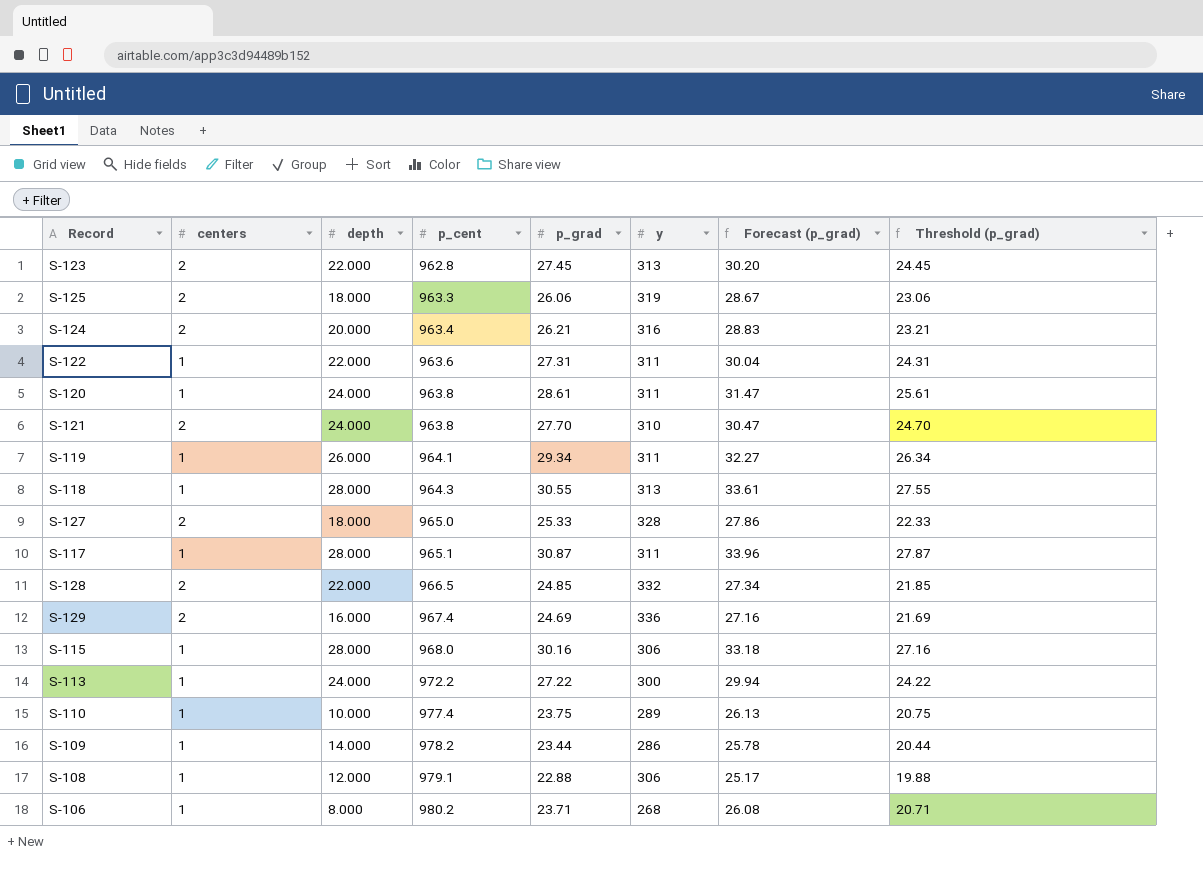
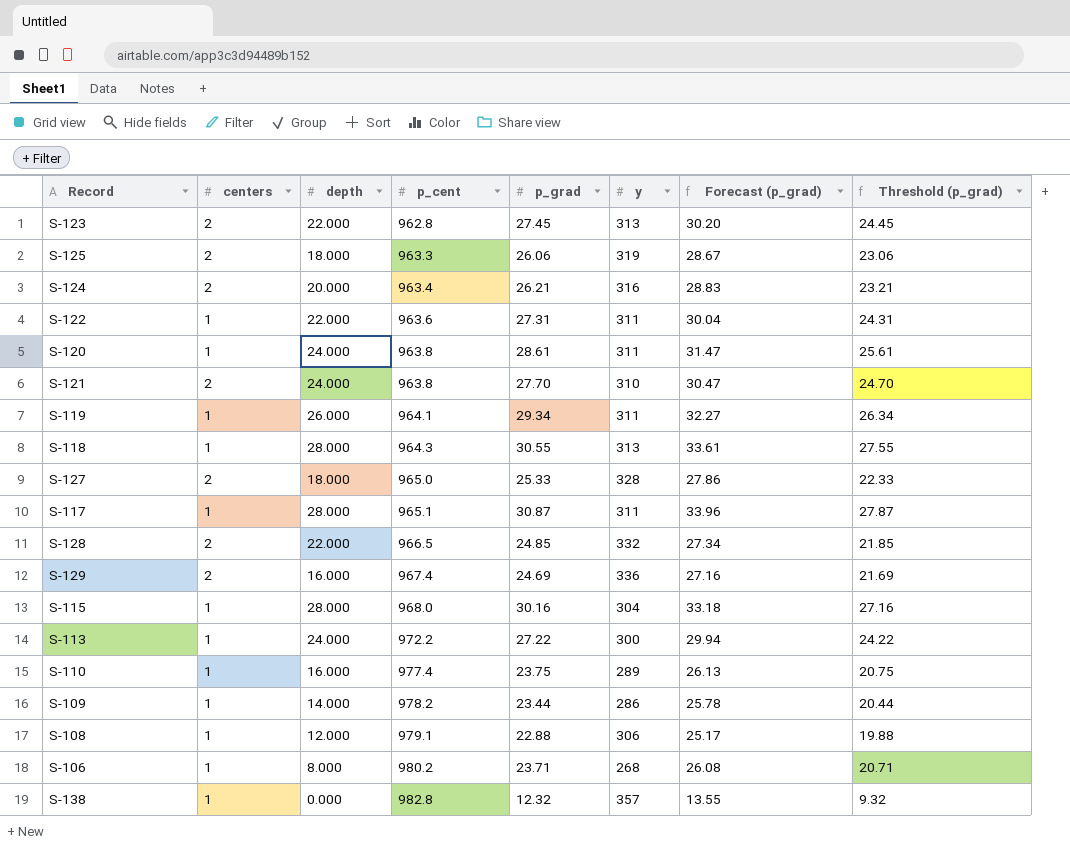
S-115 | y: 306 -> 304
S-110 | depth: 10.000 -> 16.000
row S-138: none -> 1 | 0.000 | 982.8 | 12.32 | 357 | 13.55 | 9.32

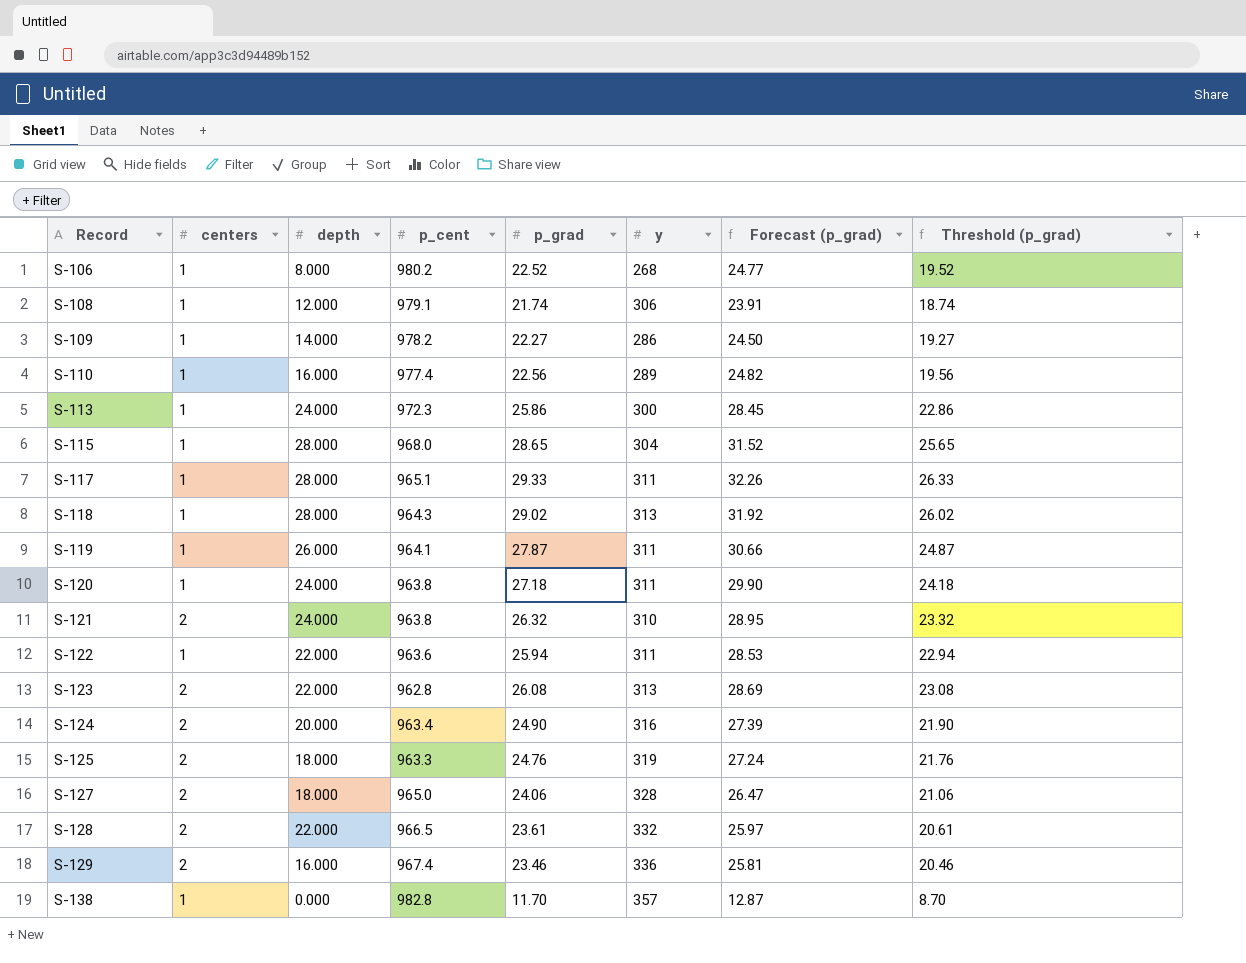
row order: p_cent ascending -> Record ascending
S-106 | p_grad: 23.71 -> 22.52
S-106 | Forecast (p_grad): 26.08 -> 24.77
S-106 | Threshold (p_grad): 20.71 -> 19.52
S-108 | p_grad: 22.88 -> 21.74
S-108 | Forecast (p_grad): 25.17 -> 23.91
S-108 | Threshold (p_grad): 19.88 -> 18.74
S-109 | p_grad: 23.44 -> 22.27
S-109 | Forecast (p_grad): 25.78 -> 24.50
S-109 | Threshold (p_grad): 20.44 -> 19.27
S-110 | p_grad: 23.75 -> 22.56
S-110 | Forecast (p_grad): 26.13 -> 24.82
S-110 | Threshold (p_grad): 20.75 -> 19.56
S-113 | p_cent: 972.2 -> 972.3
S-113 | p_grad: 27.22 -> 25.86
S-113 | Forecast (p_grad): 29.94 -> 28.45
S-113 | Threshold (p_grad): 24.22 -> 22.86
S-115 | p_grad: 30.16 -> 28.65
S-115 | Forecast (p_grad): 33.18 -> 31.52
S-115 | Threshold (p_grad): 27.16 -> 25.65
S-117 | p_grad: 30.87 -> 29.33
S-117 | Forecast (p_grad): 33.96 -> 32.26
S-117 | Threshold (p_grad): 27.87 -> 26.33
S-118 | p_grad: 30.55 -> 29.02
S-118 | Forecast (p_grad): 33.61 -> 31.92
S-118 | Threshold (p_grad): 27.55 -> 26.02
S-119 | p_grad: 29.34 -> 27.87
S-119 | Forecast (p_grad): 32.27 -> 30.66
S-119 | Threshold (p_grad): 26.34 -> 24.87
S-120 | p_grad: 28.61 -> 27.18
S-120 | Forecast (p_grad): 31.47 -> 29.90
S-120 | Threshold (p_grad): 25.61 -> 24.18
S-121 | p_grad: 27.70 -> 26.32
S-121 | Forecast (p_grad): 30.47 -> 28.95
S-121 | Threshold (p_grad): 24.70 -> 23.32
S-122 | p_grad: 27.31 -> 25.94
S-122 | Forecast (p_grad): 30.04 -> 28.53
S-122 | Threshold (p_grad): 24.31 -> 22.94
S-123 | p_grad: 27.45 -> 26.08
S-123 | Forecast (p_grad): 30.20 -> 28.69
S-123 | Threshold (p_grad): 24.45 -> 23.08
S-124 | p_grad: 26.21 -> 24.90
S-124 | Forecast (p_grad): 28.83 -> 27.39
S-124 | Threshold (p_grad): 23.21 -> 21.90
S-125 | p_grad: 26.06 -> 24.76
S-125 | Forecast (p_grad): 28.67 -> 27.24
S-125 | Threshold (p_grad): 23.06 -> 21.76
S-127 | p_grad: 25.33 -> 24.06
S-127 | Forecast (p_grad): 27.86 -> 26.47
S-127 | Threshold (p_grad): 22.33 -> 21.06
S-128 | p_grad: 24.85 -> 23.61
S-128 | Forecast (p_grad): 27.34 -> 25.97
S-128 | Threshold (p_grad): 21.85 -> 20.61
S-129 | p_grad: 24.69 -> 23.46
S-129 | Forecast (p_grad): 27.16 -> 25.81
S-129 | Threshold (p_grad): 21.69 -> 20.46
S-138 | p_grad: 12.32 -> 11.70
S-138 | Forecast (p_grad): 13.55 -> 12.87
S-138 | Threshold (p_grad): 9.32 -> 8.70

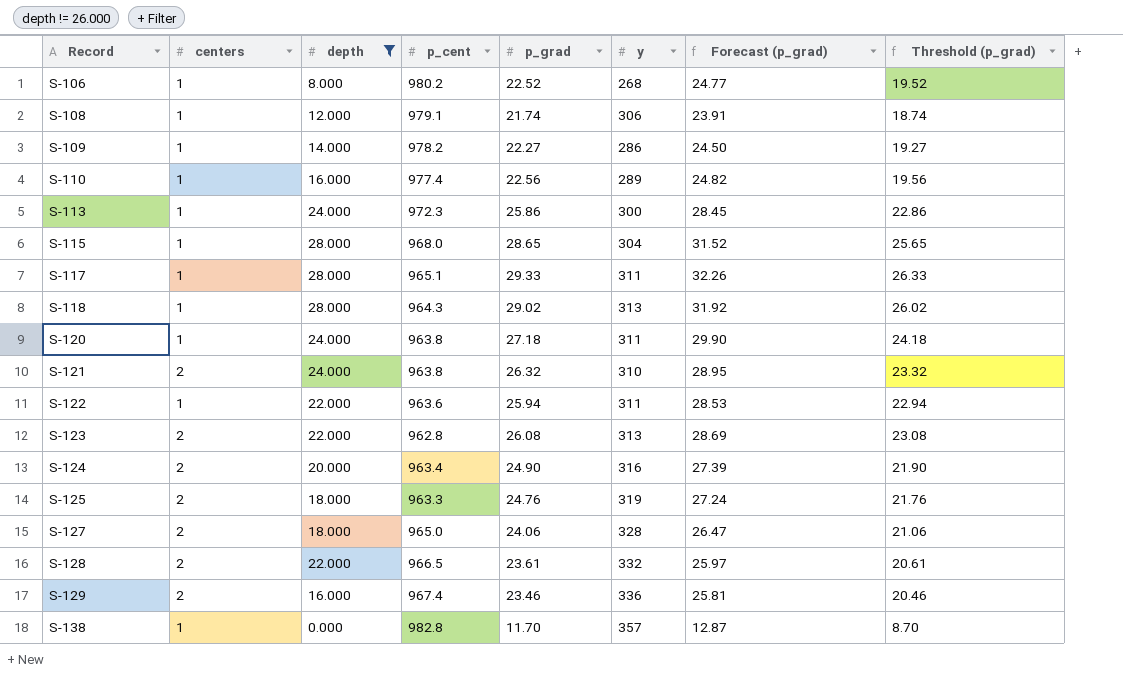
filter: none -> depth != 26.000

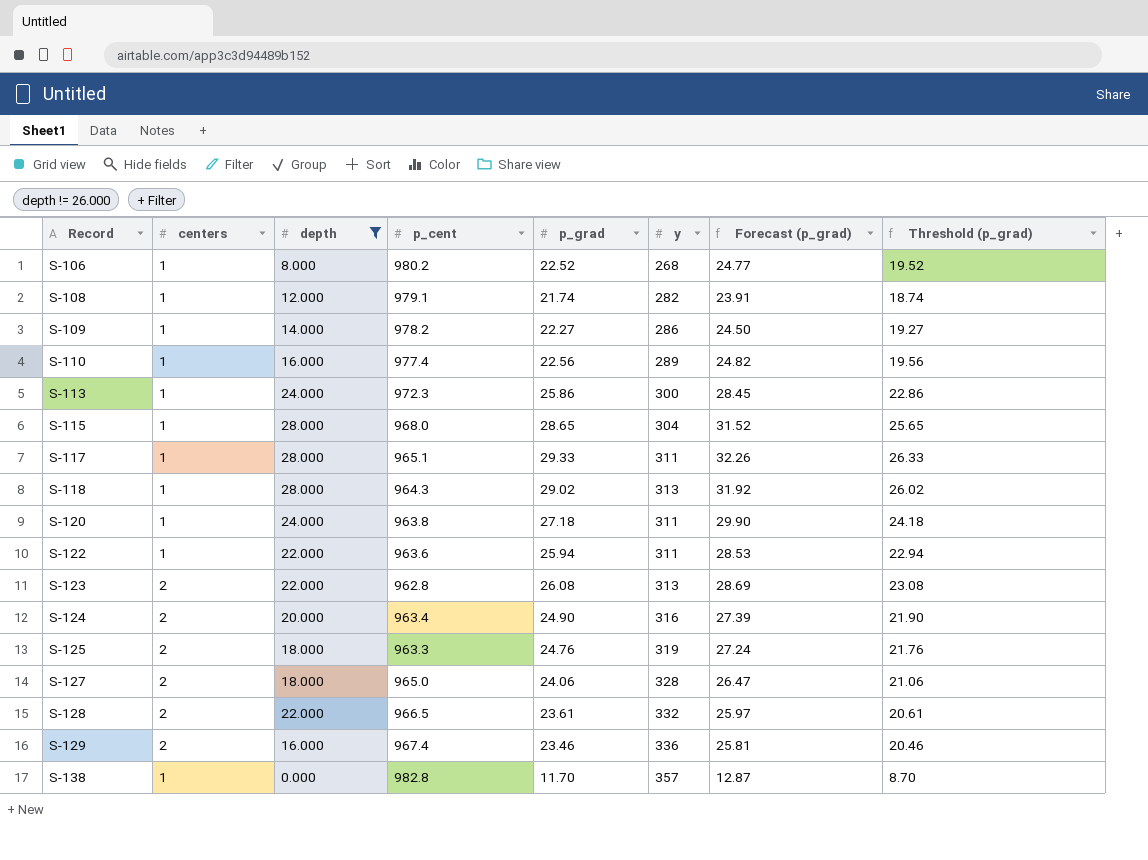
row S-121: 2 | 24.000 | 963.8 | 26.32 | 310 | 28.95 | 23.32 -> none
S-108 | y: 306 -> 282

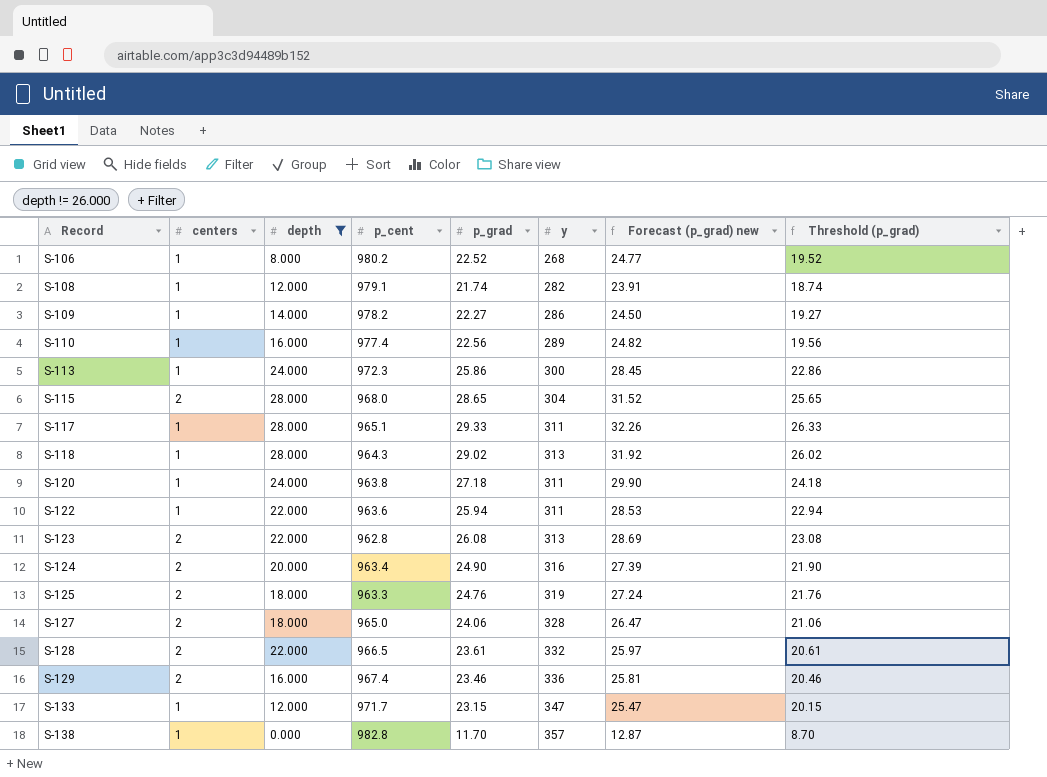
column name: Forecast (p_grad) -> Forecast (p_grad) new
S-115 | centers: 1 -> 2
row S-133: none -> 1 | 12.000 | 971.7 | 23.15 | 347 | 25.47 | 20.15

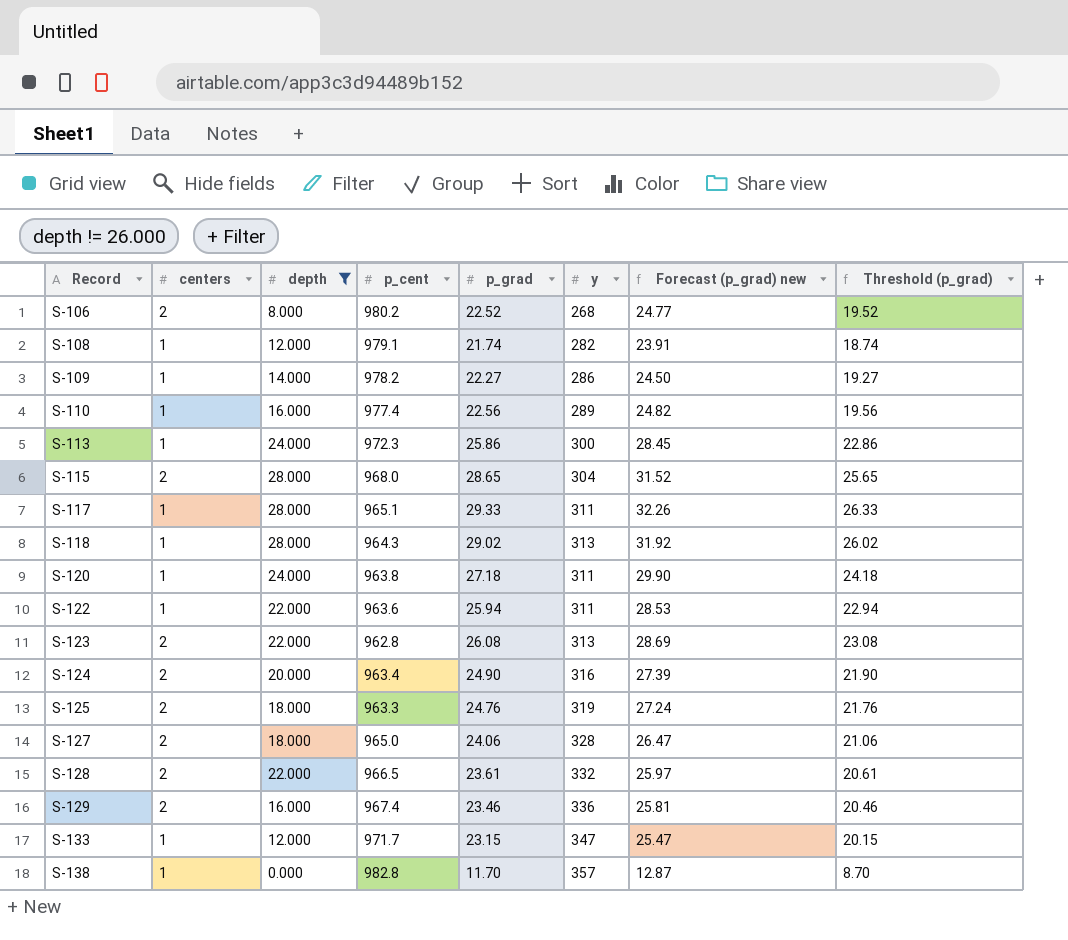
S-106 | centers: 1 -> 2

